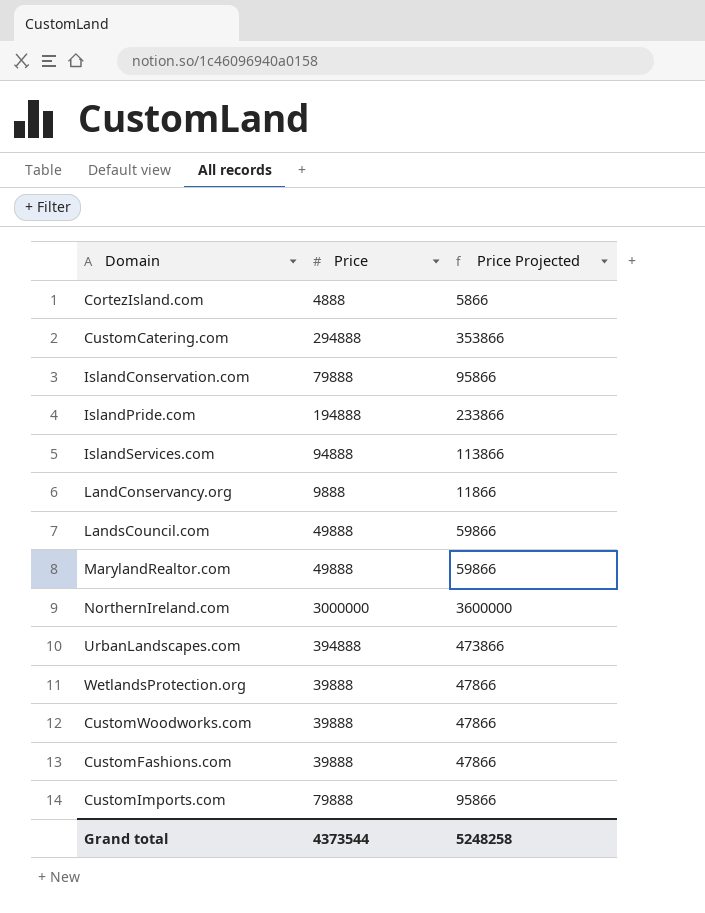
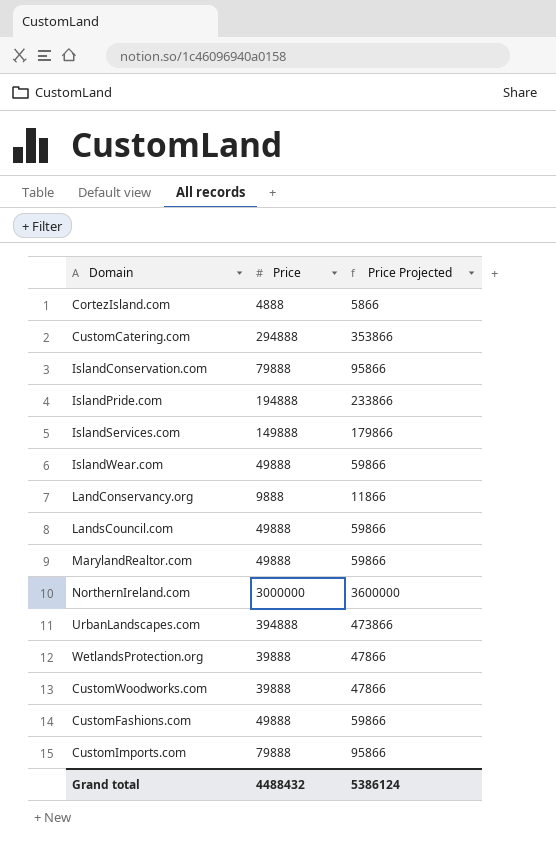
IslandServices.com | Price: 94888 -> 149888
IslandServices.com | Price Projected: 113866 -> 179866
row IslandWear.com: none -> 49888 | 59866
CustomFashions.com | Price: 39888 -> 49888
CustomFashions.com | Price Projected: 47866 -> 59866
Grand total | Price: 4373544 -> 4488432
Grand total | Price Projected: 5248258 -> 5386124

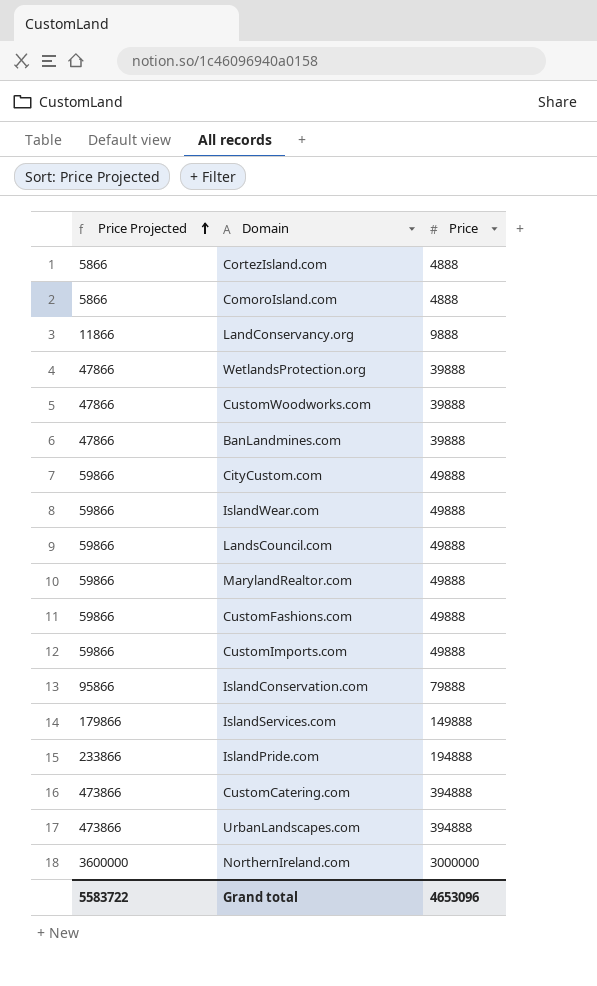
row order: none -> Price Projected ascending
column Price Projected | position: 3 -> 1
row ComoroIsland.com: none -> 5866 | 4888
row BanLandmines.com: none -> 47866 | 39888
row CityCustom.com: none -> 59866 | 49888
CustomImports.com | Price Projected: 95866 -> 59866
CustomImports.com | Price: 79888 -> 49888
CustomCatering.com | Price Projected: 353866 -> 473866
CustomCatering.com | Price: 294888 -> 394888
Grand total | Price Projected: 5386124 -> 5583722
Grand total | Price: 4488432 -> 4653096

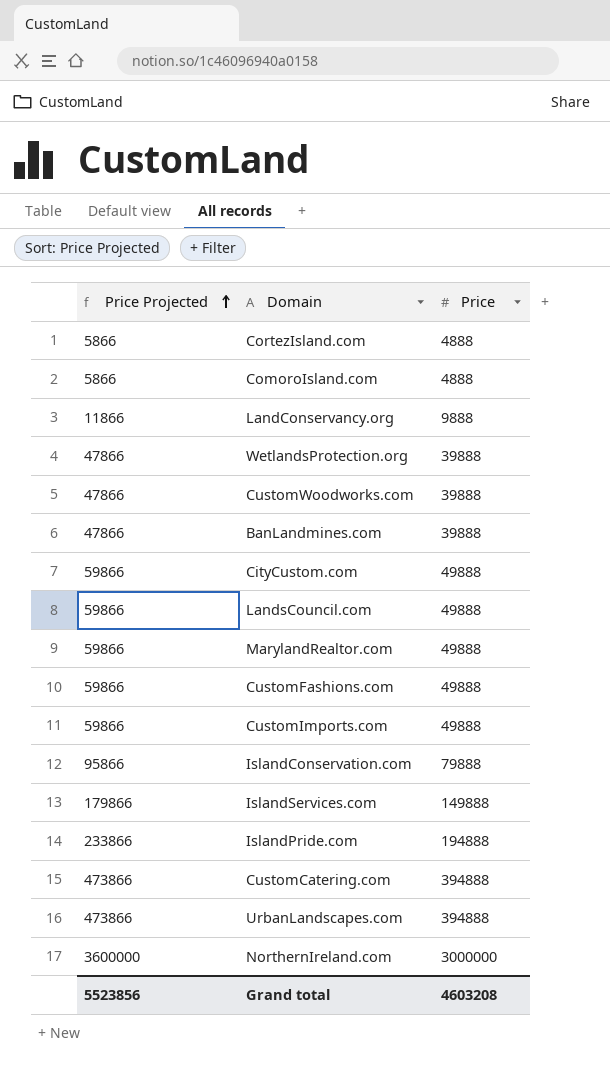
row IslandWear.com: 59866 | 49888 -> none
Grand total | Price Projected: 5583722 -> 5523856
Grand total | Price: 4653096 -> 4603208

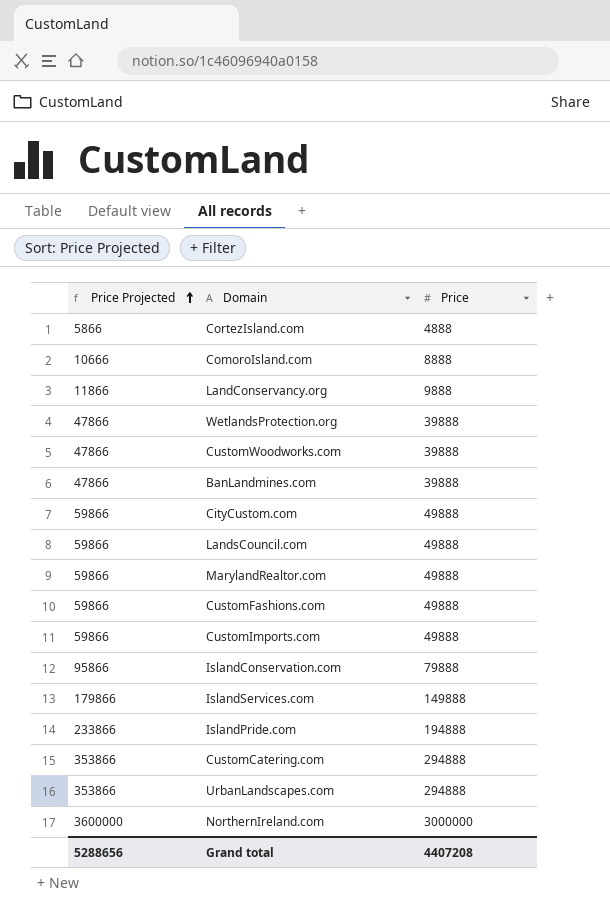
ComoroIsland.com | Price Projected: 5866 -> 10666
ComoroIsland.com | Price: 4888 -> 8888
CustomCatering.com | Price Projected: 473866 -> 353866
CustomCatering.com | Price: 394888 -> 294888
UrbanLandscapes.com | Price Projected: 473866 -> 353866
UrbanLandscapes.com | Price: 394888 -> 294888
Grand total | Price Projected: 5523856 -> 5288656
Grand total | Price: 4603208 -> 4407208

